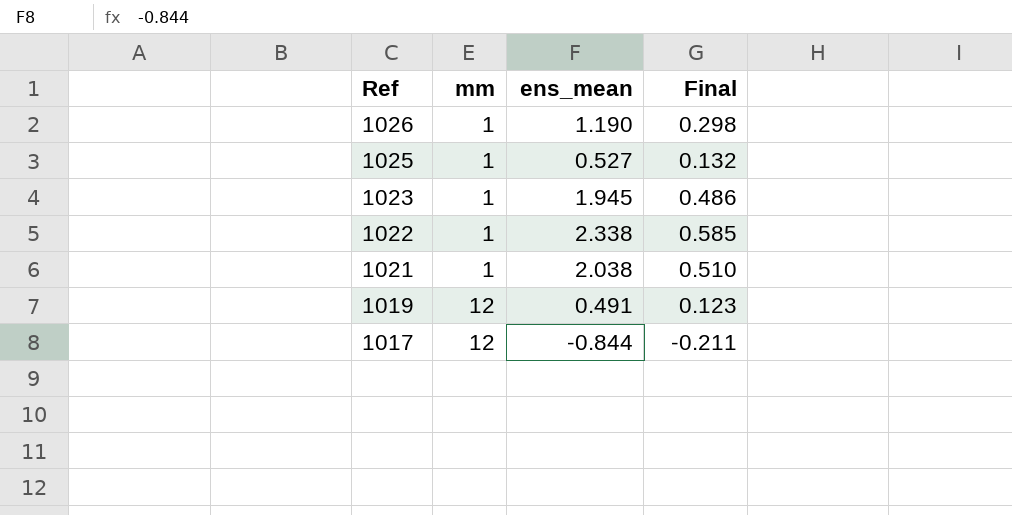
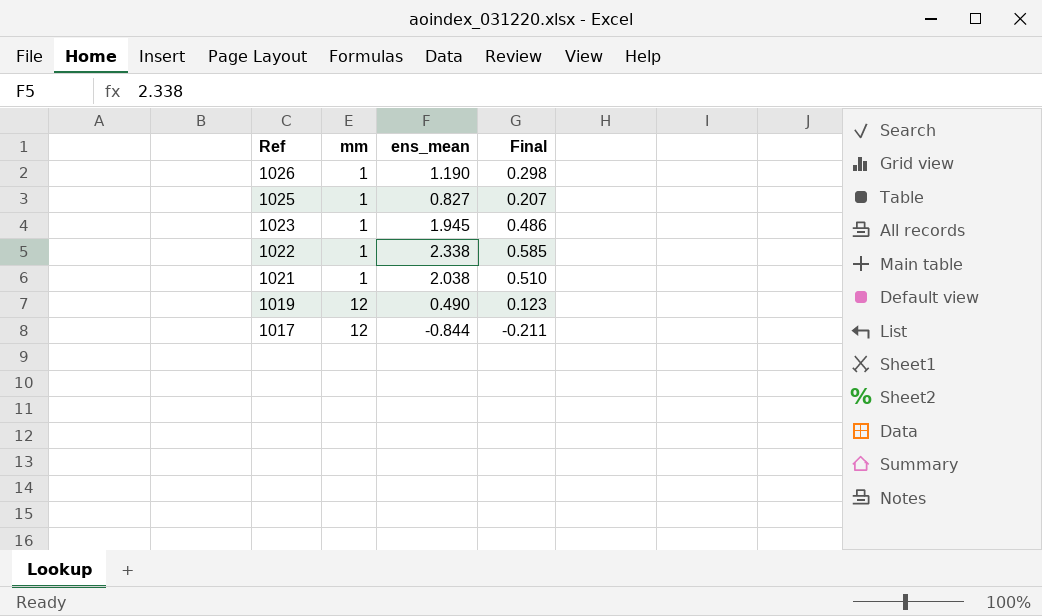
1025 | ens_mean: 0.527 -> 0.827
1025 | Final: 0.132 -> 0.207
1019 | ens_mean: 0.491 -> 0.490

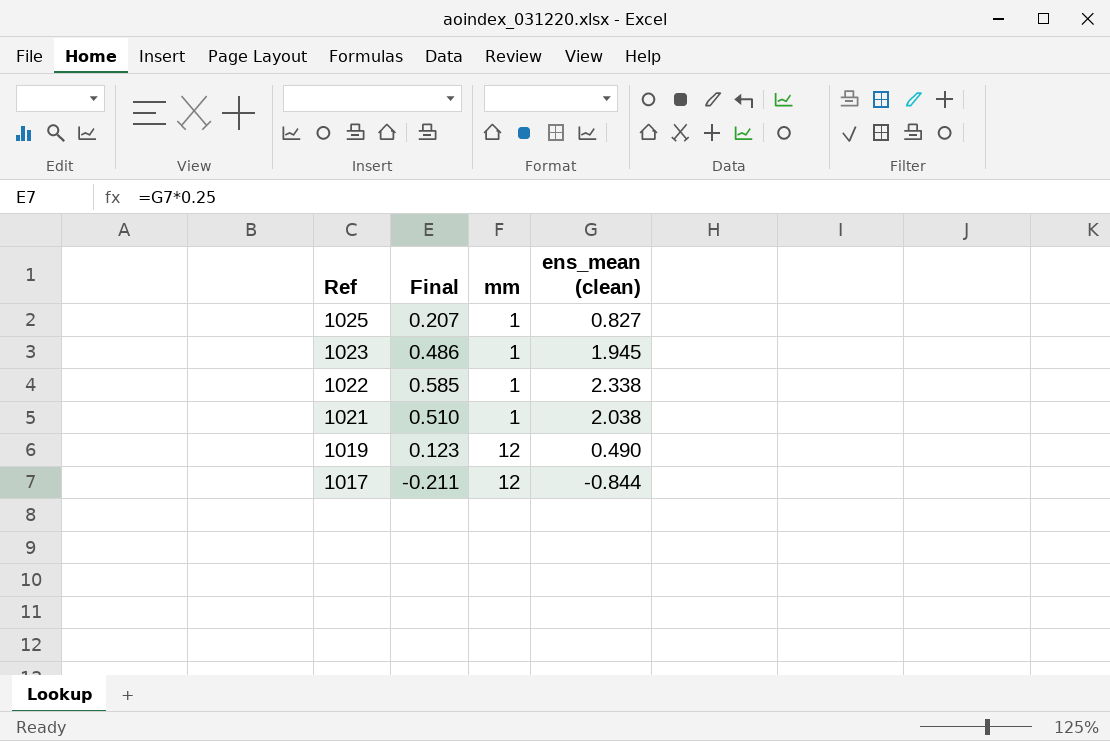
column Final | position: 4 -> 2
column name: ens_mean -> ens_mean (clean)
row 1026: 1 | 1.190 | 0.298 -> none

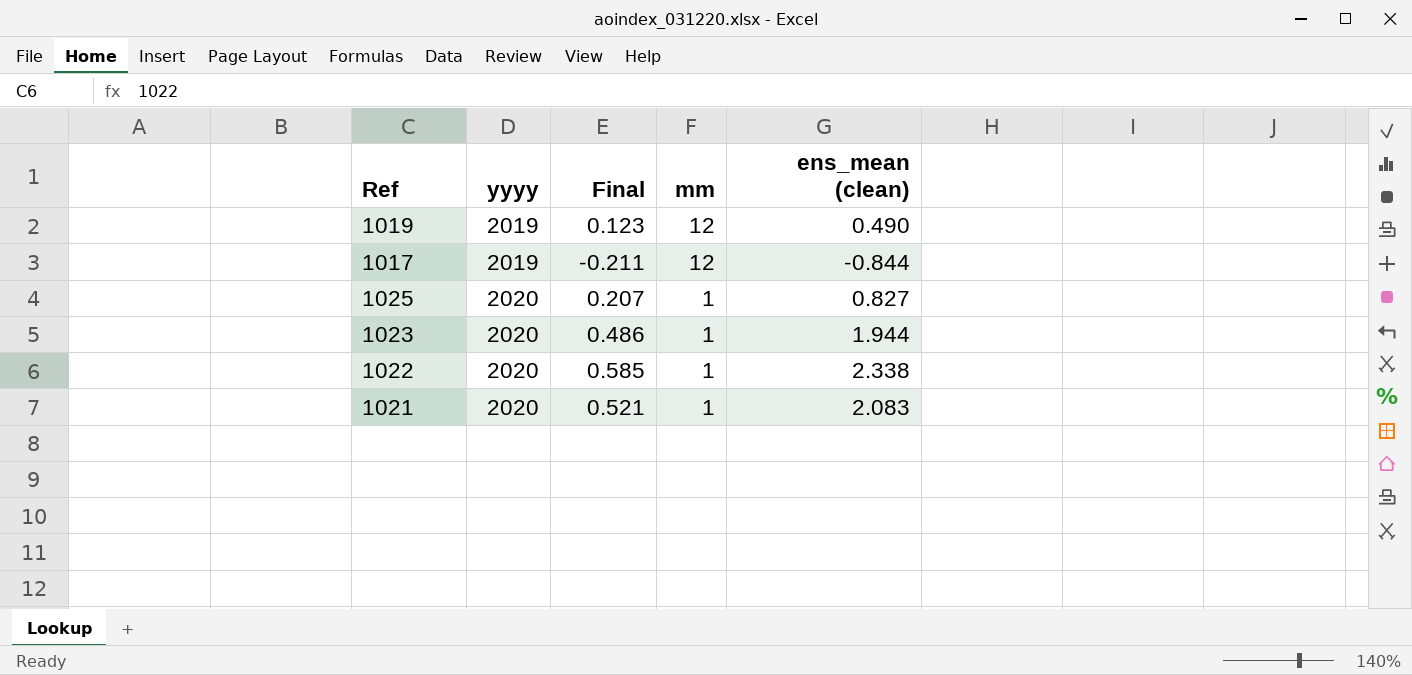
row order: Ref descending -> yyyy ascending
column yyyy | position: none -> 2
1023 | ens_mean (clean): 1.945 -> 1.944
1021 | Final: 0.510 -> 0.521
1021 | ens_mean (clean): 2.038 -> 2.083

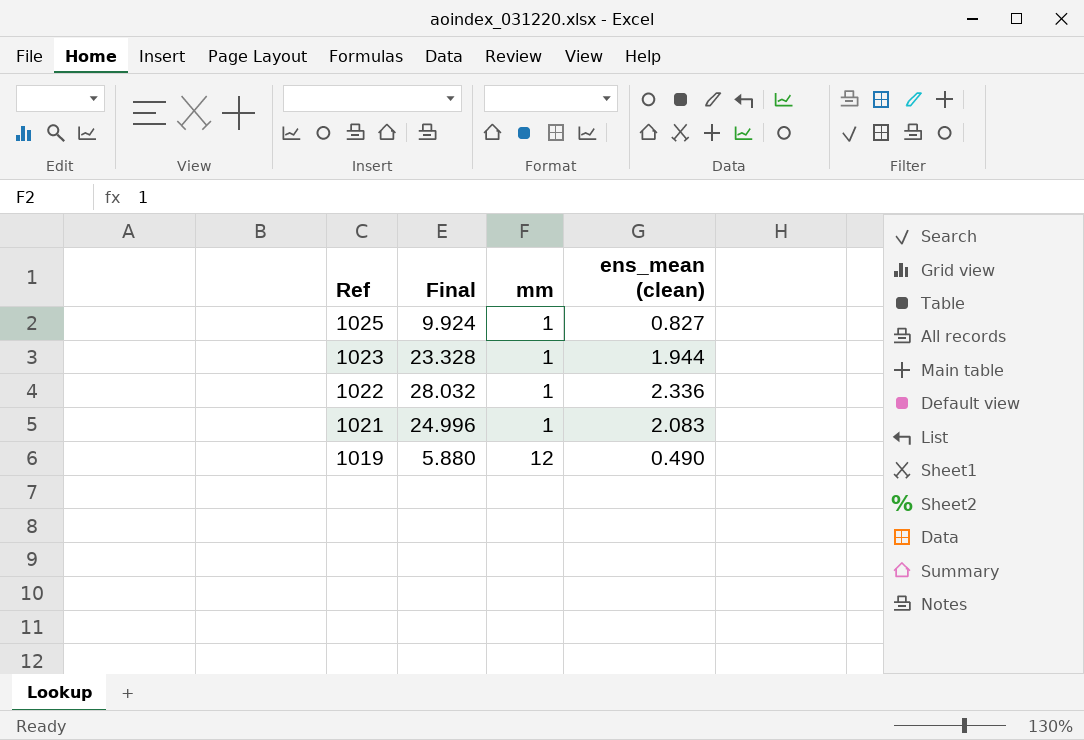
row order: yyyy ascending -> Ref descending
column yyyy | position: 2 -> none
column Final | formula: [ens_mean (clean)] * 0.25 -> [ens_mean (clean)] * 12
row 1017: 2019 | -0.211 | 12 | -0.844 -> none
1022 | ens_mean (clean): 2.338 -> 2.336

